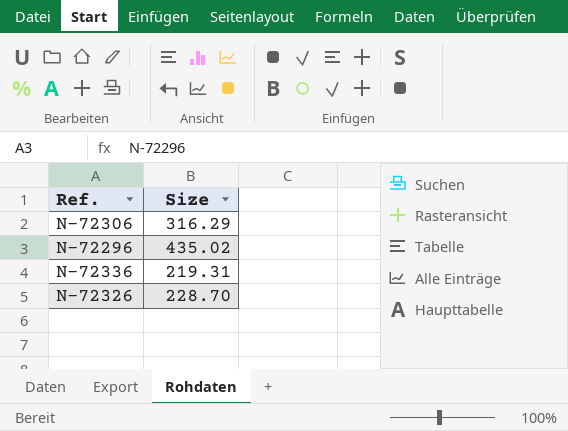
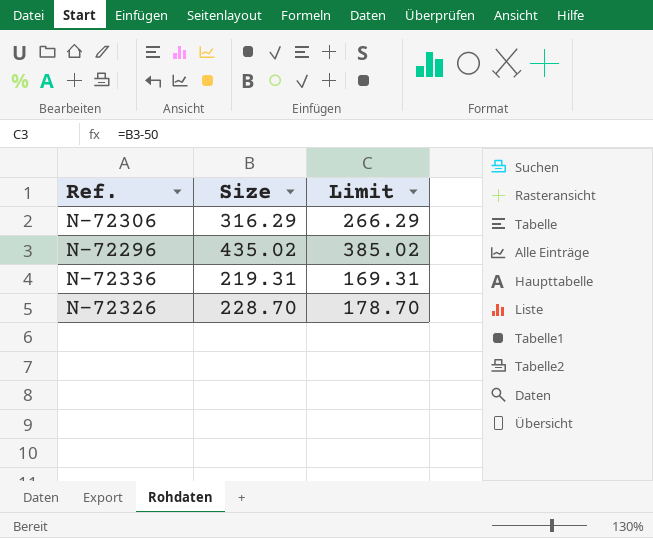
column Limit | formula: none -> [Size] - 50

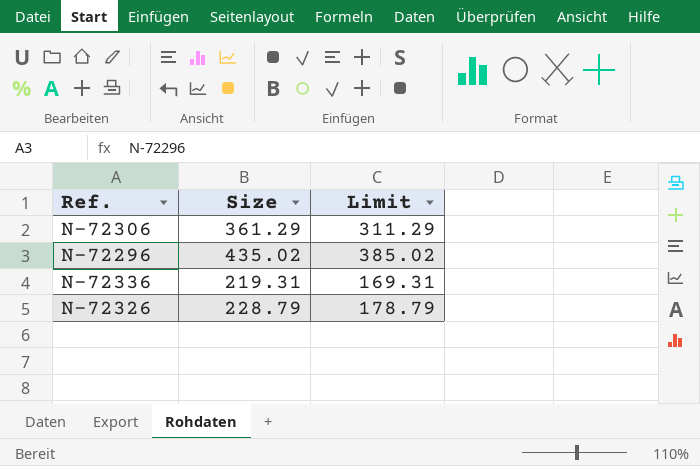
N-72306 | Size: 316.29 -> 361.29
N-72306 | Limit: 266.29 -> 311.29
N-72326 | Size: 228.70 -> 228.79
N-72326 | Limit: 178.70 -> 178.79

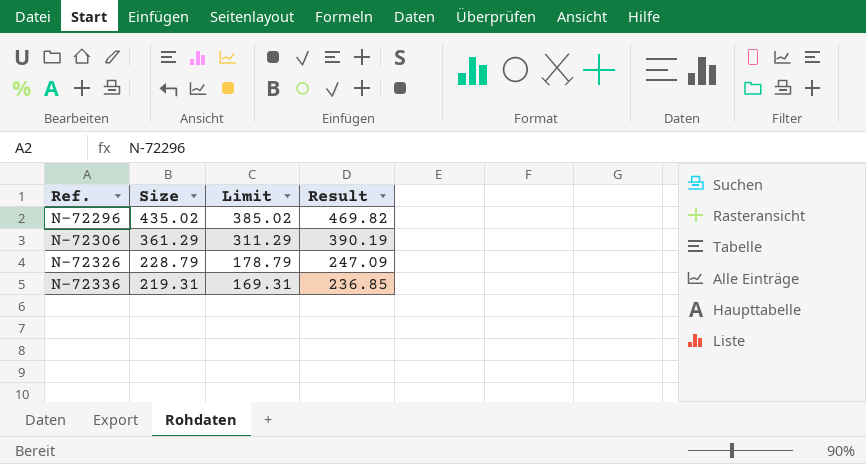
row order: none -> Ref. ascending
column Result | formula: none -> [Size] * 1.08

